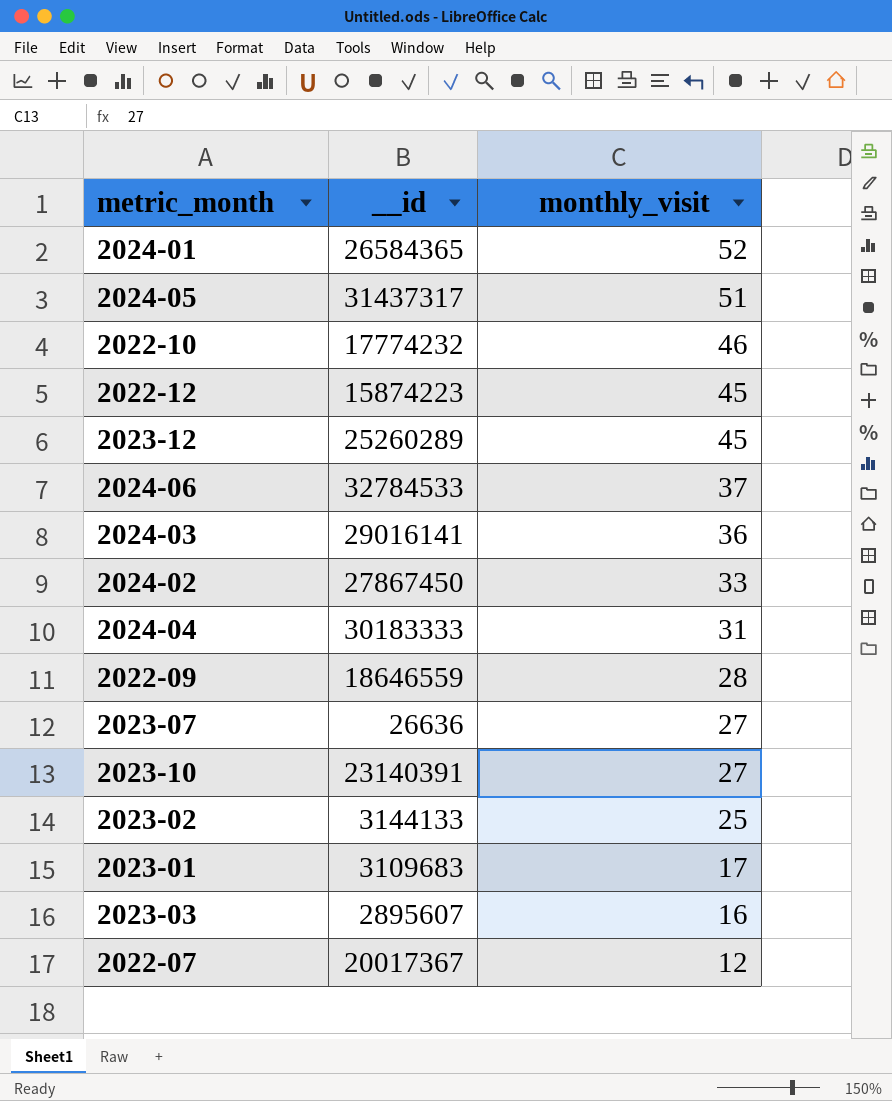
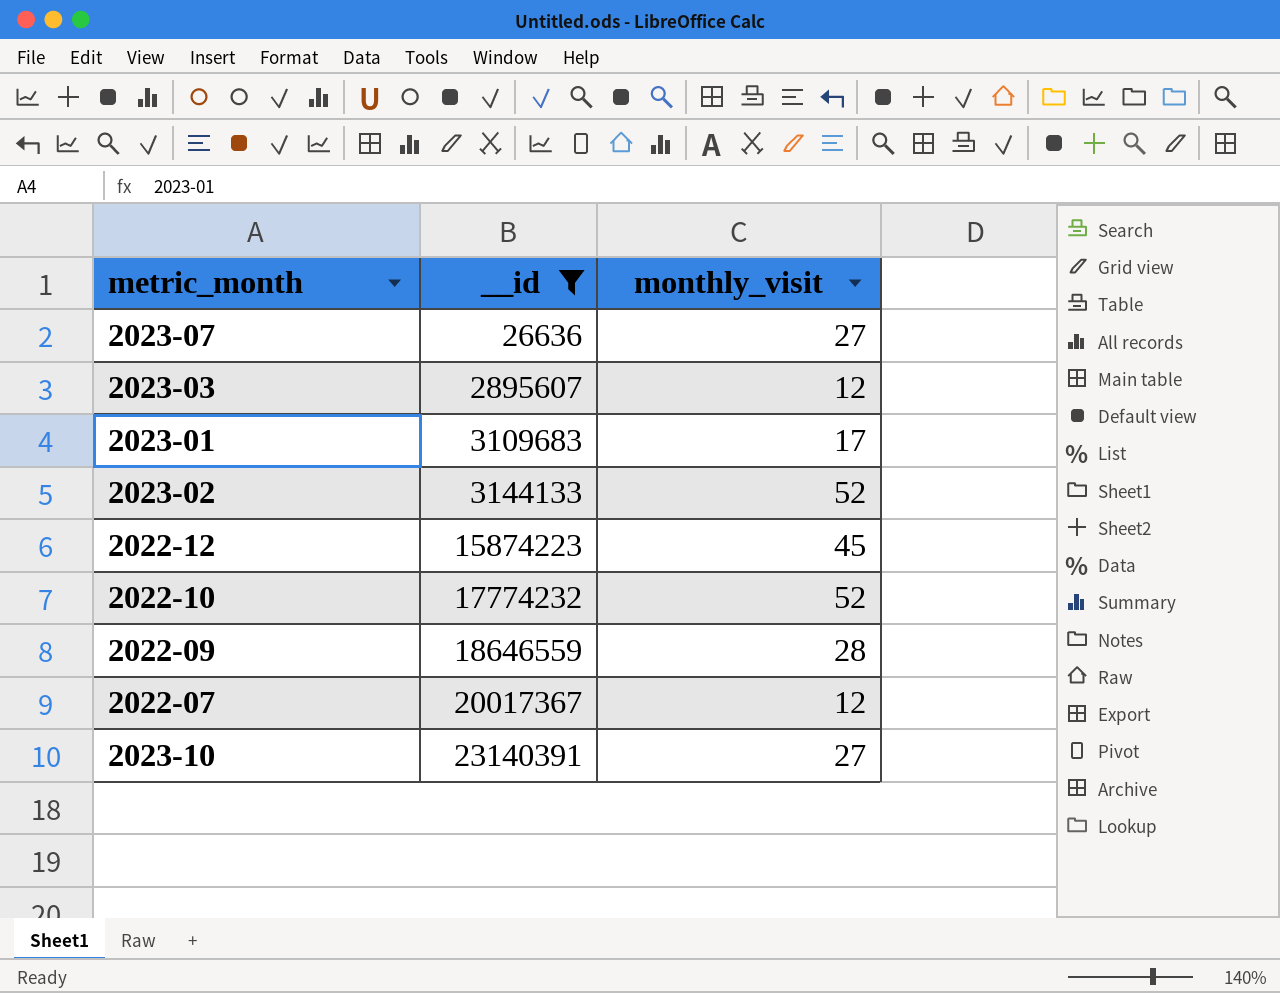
filter: none -> __id <= 23140391
row order: monthly_visit descending -> __id ascending
2023-03 | monthly_visit: 16 -> 12
2023-02 | monthly_visit: 25 -> 52
2022-10 | monthly_visit: 46 -> 52

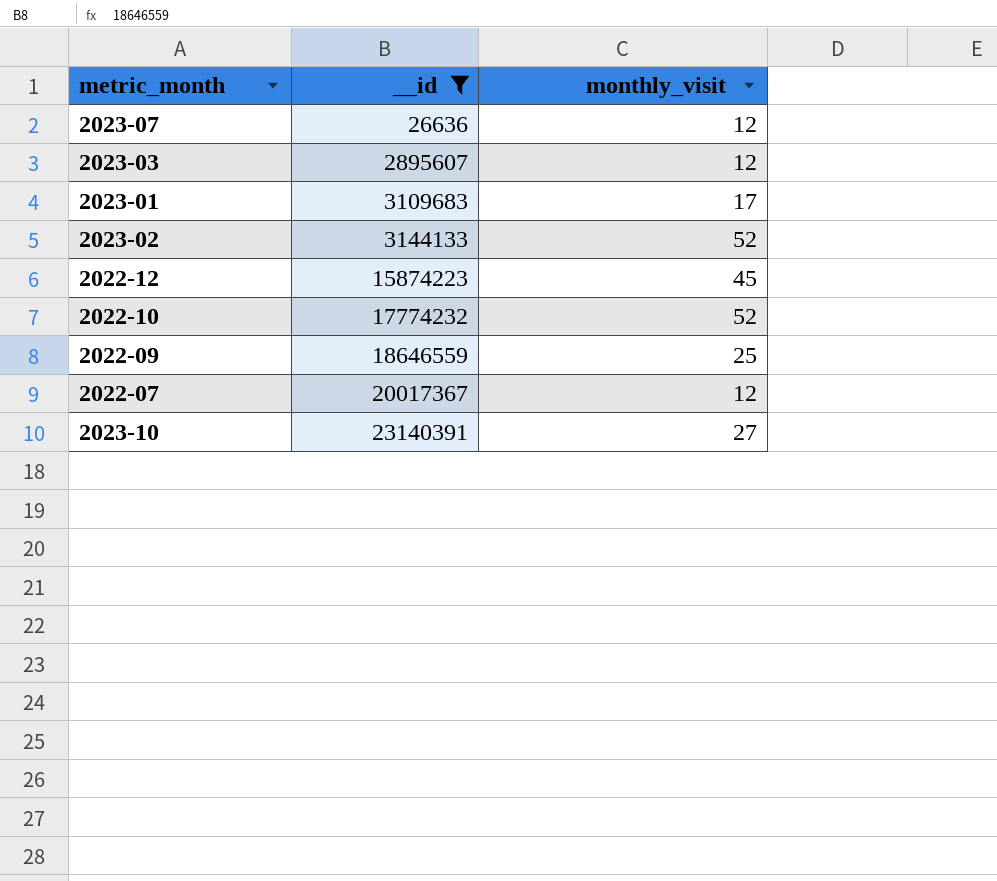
2023-07 | monthly_visit: 27 -> 12
2022-09 | monthly_visit: 28 -> 25

